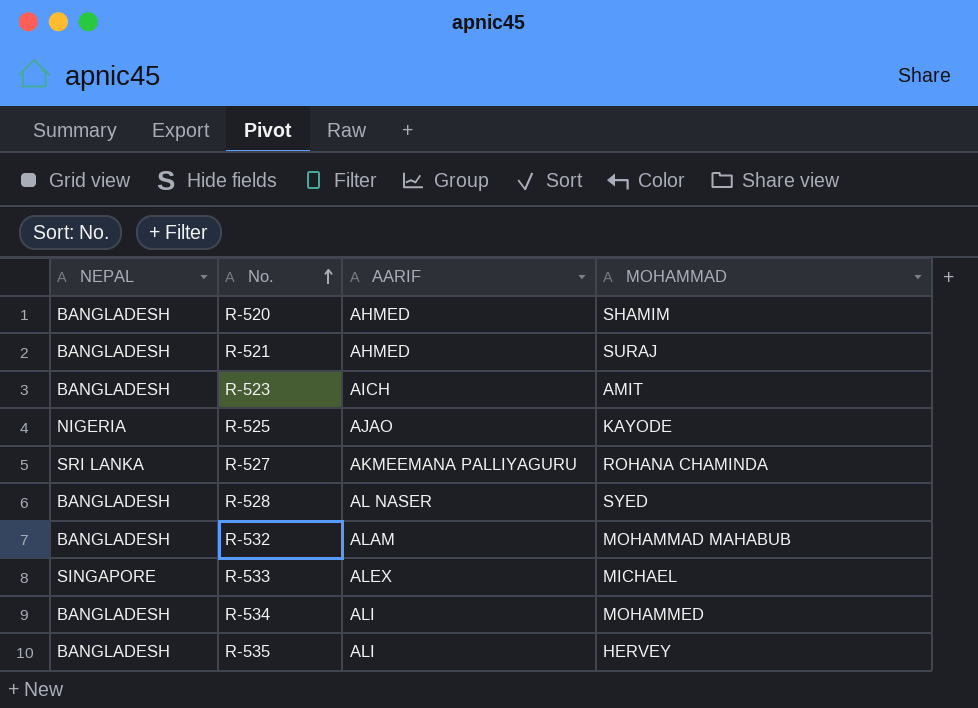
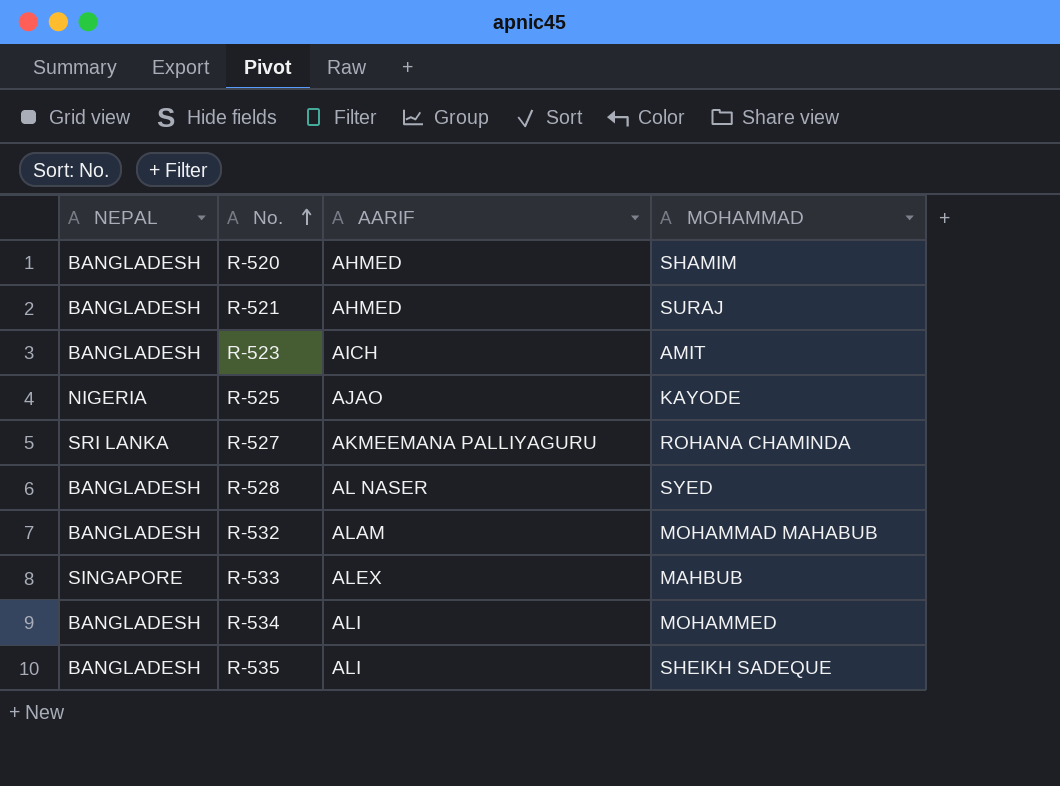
R-533 | MOHAMMAD: MICHAEL -> MAHBUB
R-535 | MOHAMMAD: HERVEY -> SHEIKH SADEQUE

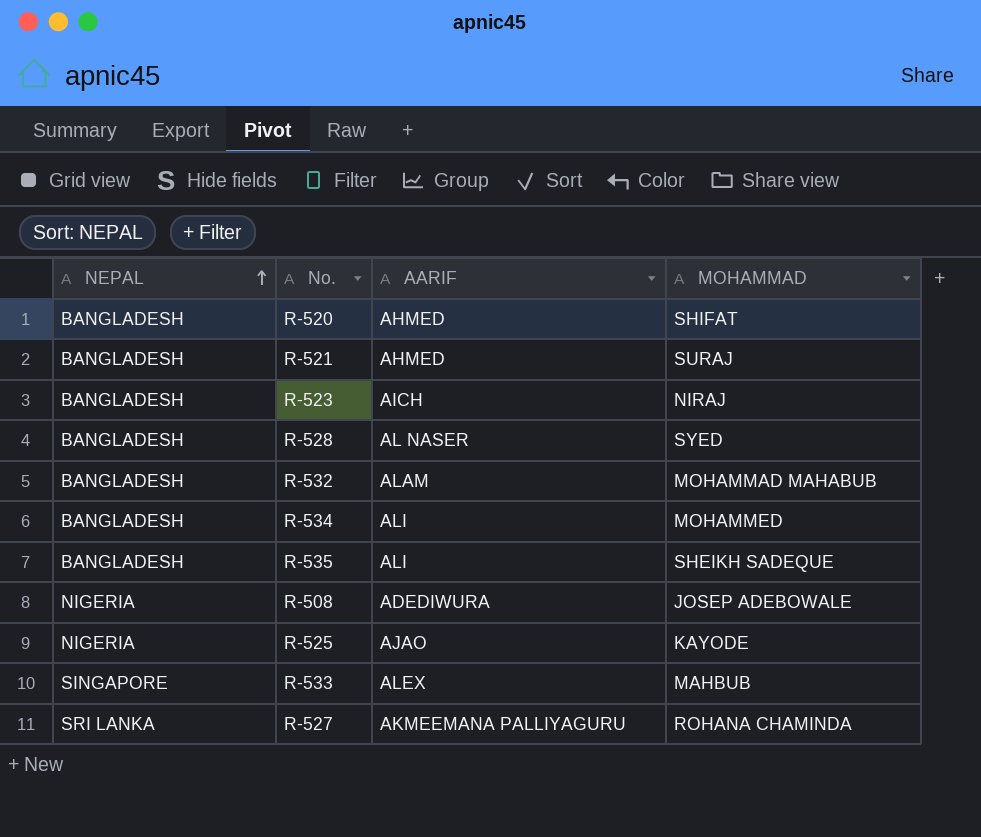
row order: No. ascending -> NEPAL ascending
R-520 | MOHAMMAD: SHAMIM -> SHIFAT
R-523 | MOHAMMAD: AMIT -> NIRAJ
row R-508: none -> NIGERIA | ADEDIWURA | JOSEP ADEBOWALE

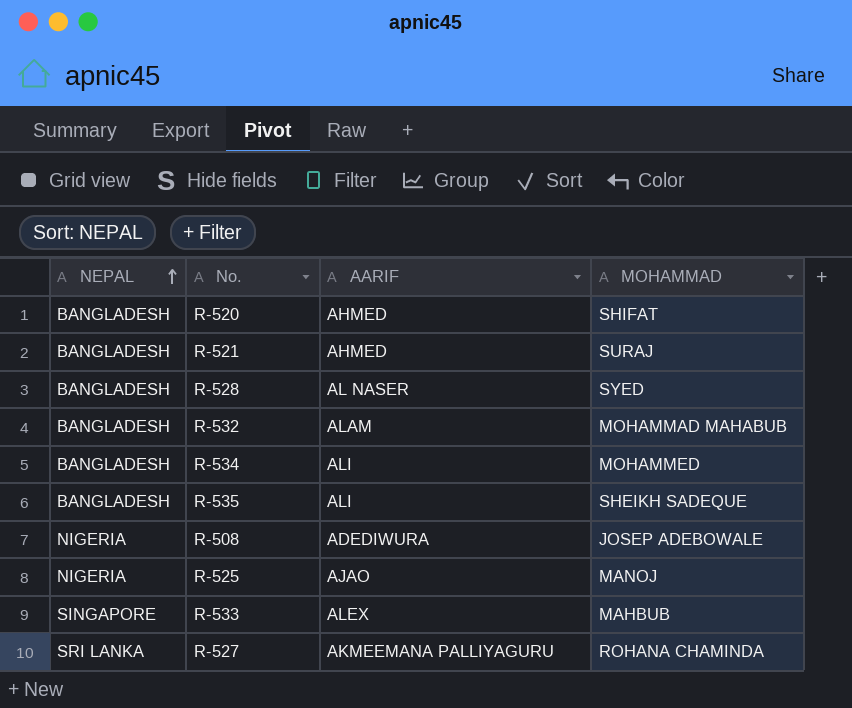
row R-523: BANGLADESH | AICH | NIRAJ -> none
R-525 | MOHAMMAD: KAYODE -> MANOJ

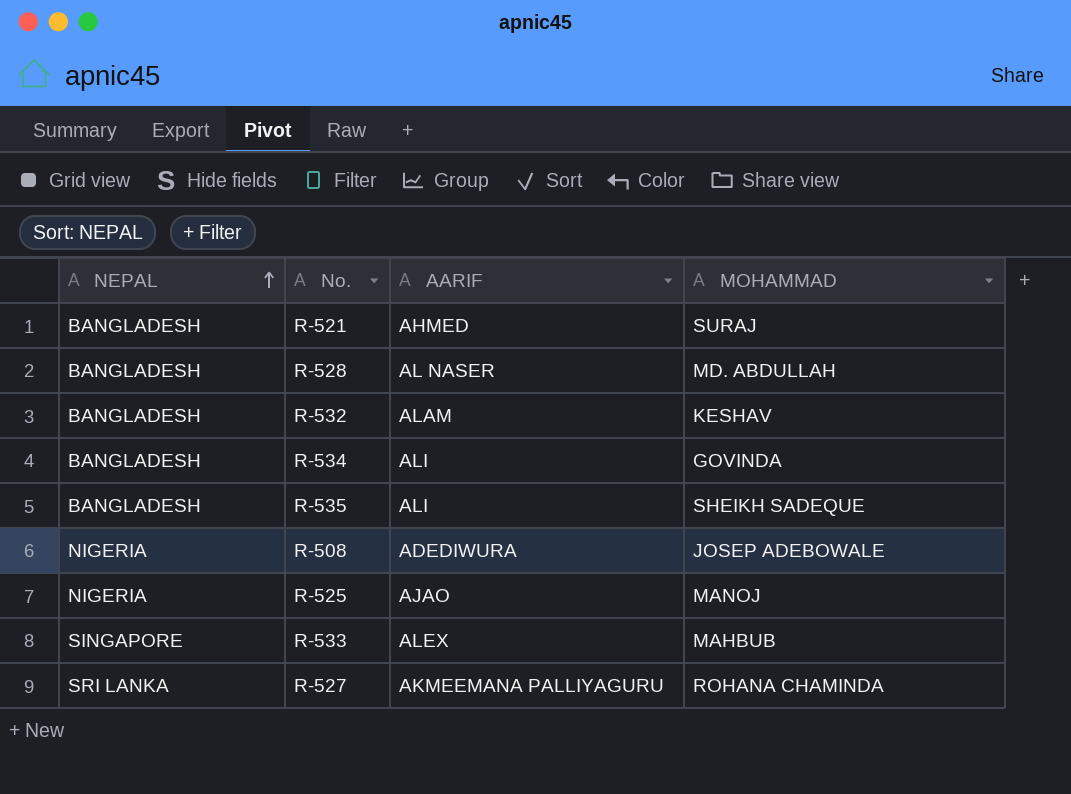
row R-520: BANGLADESH | AHMED | SHIFAT -> none
R-528 | MOHAMMAD: SYED -> MD. ABDULLAH
R-532 | MOHAMMAD: MOHAMMAD MAHABUB -> KESHAV
R-534 | MOHAMMAD: MOHAMMED -> GOVINDA

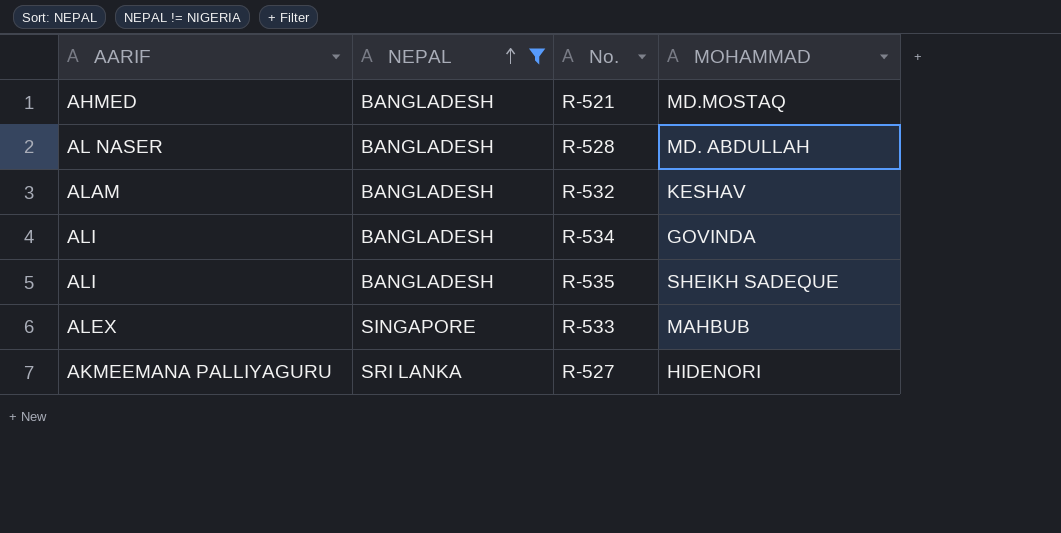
filter: none -> NEPAL != NIGERIA
column AARIF | position: 3 -> 1
R-521 | MOHAMMAD: SURAJ -> MD.MOSTAQ
R-527 | MOHAMMAD: ROHANA CHAMINDA -> HIDENORI

